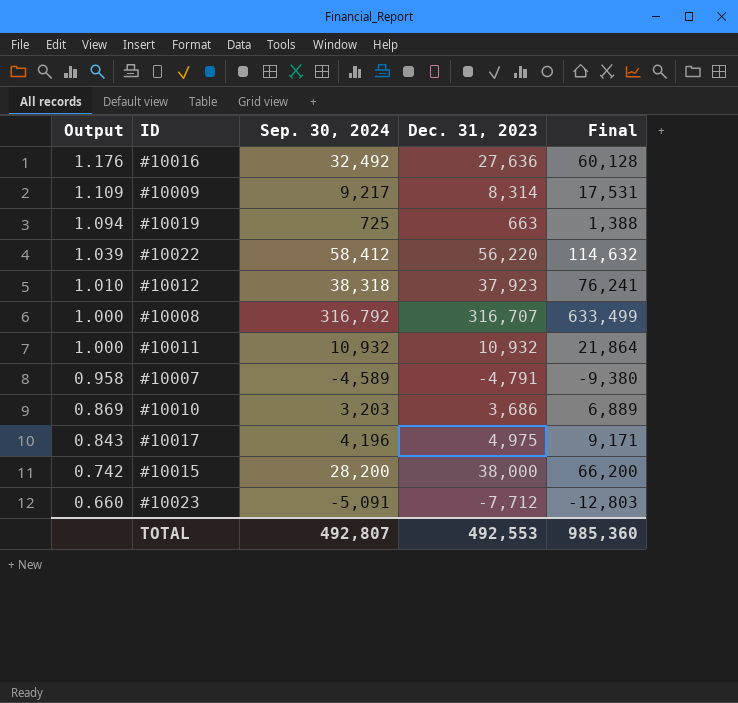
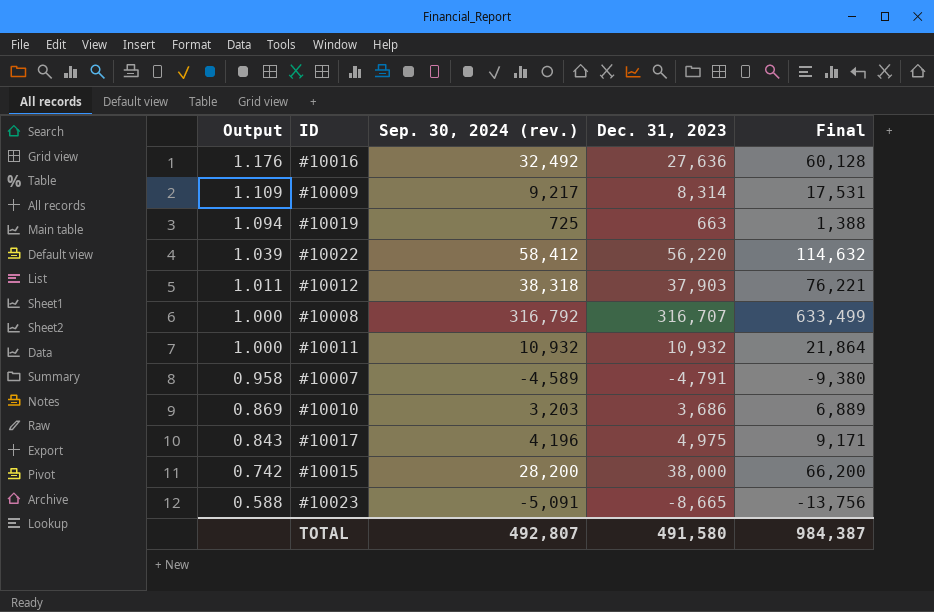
column name: Sep. 30, 2024 -> Sep. 30, 2024 (rev.)
#10012 | Output: 1.010 -> 1.011
#10012 | Dec. 31, 2023: 37,923 -> 37,903
#10012 | Final: 76,241 -> 76,221
#10023 | Output: 0.660 -> 0.588
#10023 | Dec. 31, 2023: -7,712 -> -8,665
#10023 | Final: -12,803 -> -13,756
TOTAL | Dec. 31, 2023: 492,553 -> 491,580
TOTAL | Final: 985,360 -> 984,387

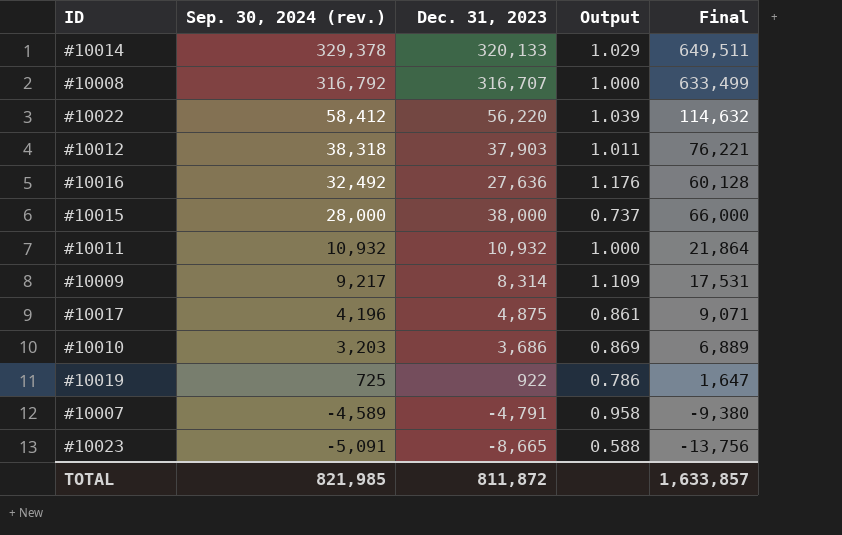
row order: Output descending -> Sep. 30, 2024 (rev.) descending
column Output | position: 1 -> 4
row #10014: none -> 329,378 | 320,133 | 1.029 | 649,511
#10015 | Sep. 30, 2024 (rev.): 28,200 -> 28,000
#10015 | Output: 0.742 -> 0.737
#10015 | Final: 66,200 -> 66,000
#10017 | Dec. 31, 2023: 4,975 -> 4,875
#10017 | Output: 0.843 -> 0.861
#10017 | Final: 9,171 -> 9,071
#10019 | Dec. 31, 2023: 663 -> 922
#10019 | Output: 1.094 -> 0.786
#10019 | Final: 1,388 -> 1,647
TOTAL | Sep. 30, 2024 (rev.): 492,807 -> 821,985
TOTAL | Dec. 31, 2023: 491,580 -> 811,872
TOTAL | Final: 984,387 -> 1,633,857

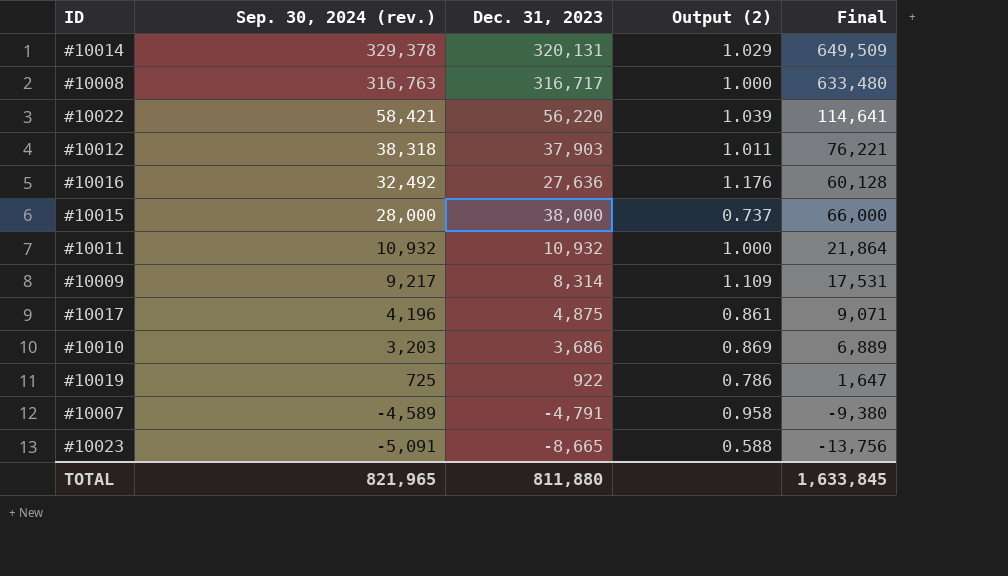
column name: Output -> Output (2)
#10014 | Dec. 31, 2023: 320,133 -> 320,131
#10014 | Final: 649,511 -> 649,509
#10008 | Sep. 30, 2024 (rev.): 316,792 -> 316,763
#10008 | Dec. 31, 2023: 316,707 -> 316,717
#10008 | Final: 633,499 -> 633,480
#10022 | Sep. 30, 2024 (rev.): 58,412 -> 58,421
#10022 | Final: 114,632 -> 114,641
TOTAL | Sep. 30, 2024 (rev.): 821,985 -> 821,965
TOTAL | Dec. 31, 2023: 811,872 -> 811,880
TOTAL | Final: 1,633,857 -> 1,633,845

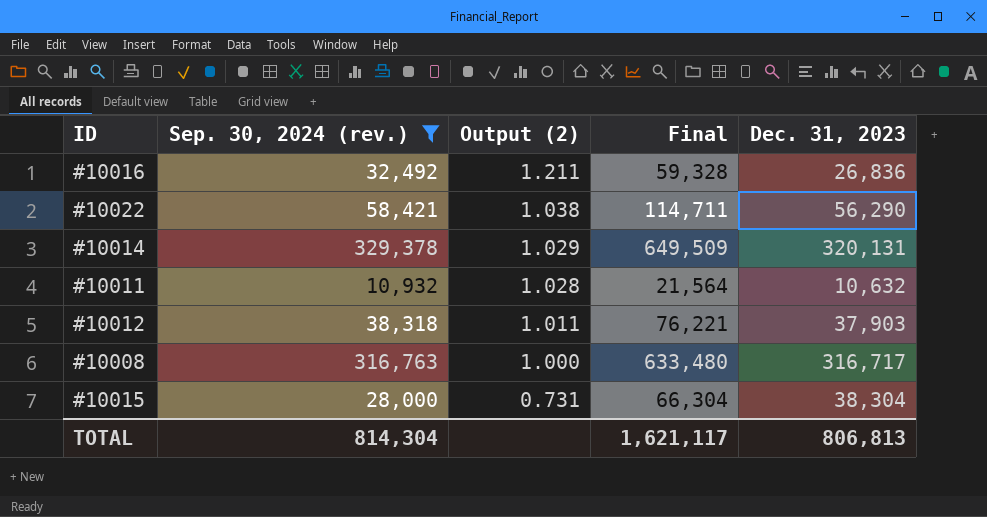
filter: none -> Sep. 30, 2024 (rev.) >= 10,932
row order: Sep. 30, 2024 (rev.) descending -> Output (2) descending
column Dec. 31, 2023 | position: 3 -> 5
#10016 | Output (2): 1.176 -> 1.211
#10016 | Final: 60,128 -> 59,328
#10016 | Dec. 31, 2023: 27,636 -> 26,836
#10022 | Output (2): 1.039 -> 1.038
#10022 | Final: 114,641 -> 114,711
#10022 | Dec. 31, 2023: 56,220 -> 56,290
#10011 | Output (2): 1.000 -> 1.028
#10011 | Final: 21,864 -> 21,564
#10011 | Dec. 31, 2023: 10,932 -> 10,632
#10015 | Output (2): 0.737 -> 0.731
#10015 | Final: 66,000 -> 66,304
#10015 | Dec. 31, 2023: 38,000 -> 38,304
TOTAL | Sep. 30, 2024 (rev.): 821,965 -> 814,304
TOTAL | Final: 1,633,845 -> 1,621,117
TOTAL | Dec. 31, 2023: 811,880 -> 806,813

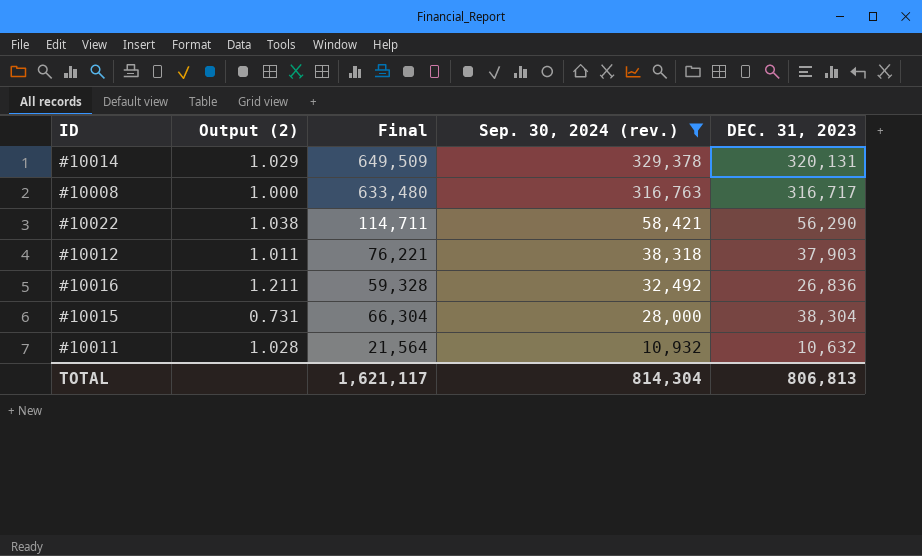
row order: Output (2) descending -> Sep. 30, 2024 (rev.) descending
column Sep. 30, 2024 (rev.) | position: 2 -> 4
column name: Dec. 31, 2023 -> DEC. 31, 2023

